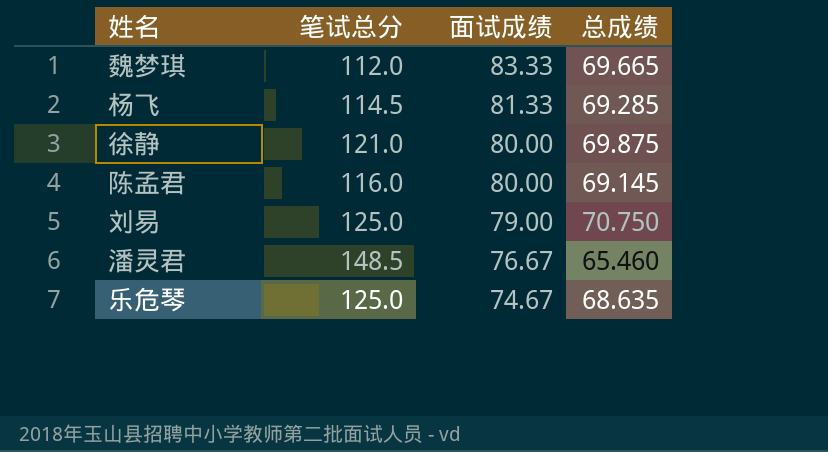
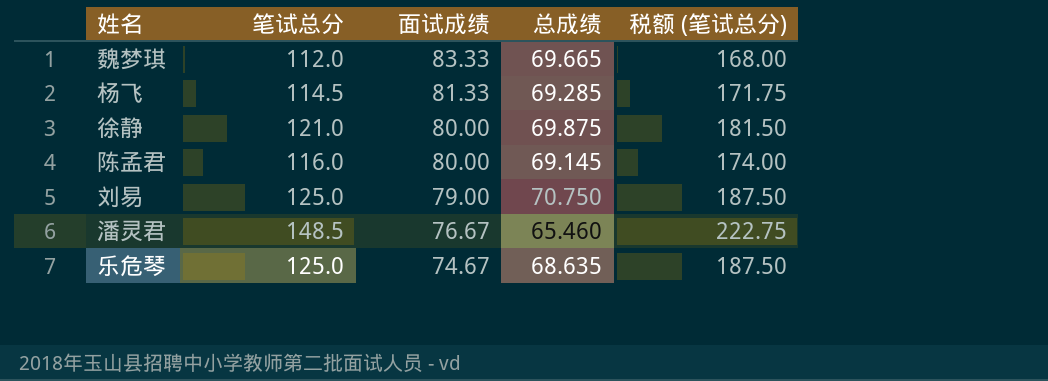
column 税额 (笔试总分) | formula: none -> [笔试总分] * 1.5

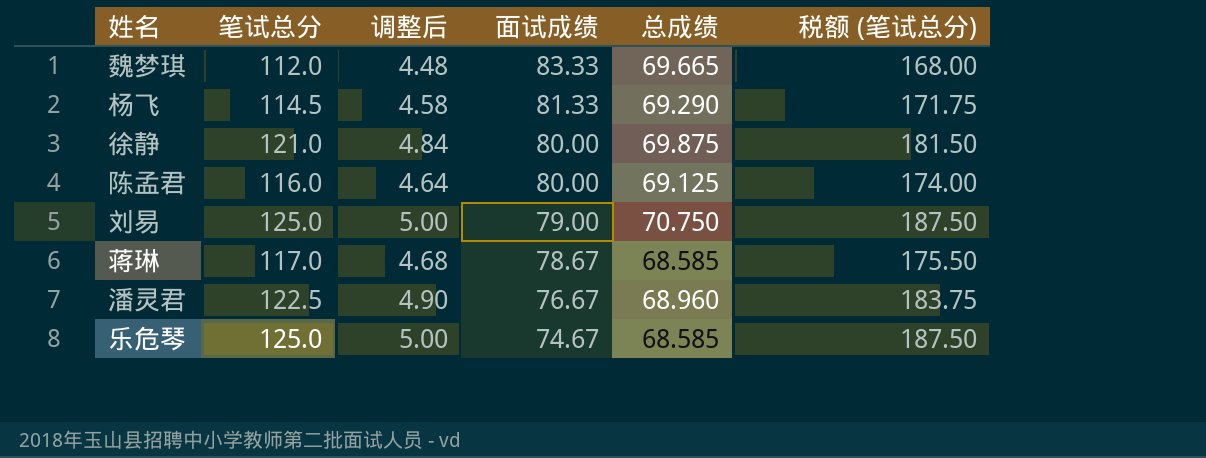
column 调整后 | formula: none -> [笔试总分] * 0.04
杨飞 | 总成绩: 69.285 -> 69.290
陈孟君 | 总成绩: 69.145 -> 69.125
row 蒋琳: none -> 117.0 | 4.68 | 78.67 | 68.585 | 175.50
潘灵君 | 笔试总分: 148.5 -> 122.5
潘灵君 | 总成绩: 65.460 -> 68.960
潘灵君 | 税额 (笔试总分): 222.75 -> 183.75
乐危琴 | 总成绩: 68.635 -> 68.585

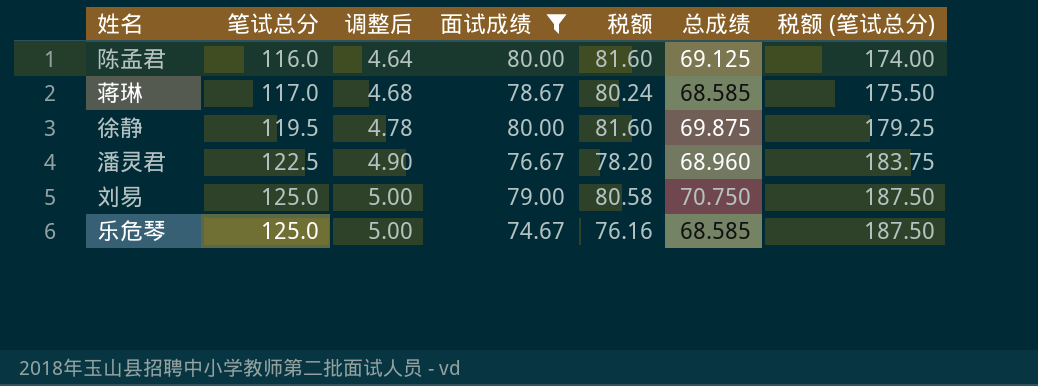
filter: none -> 面试成绩 <= 80.00
row order: 面试成绩 descending -> 笔试总分 ascending
column 税额 | formula: none -> [面试成绩] * 1.02
徐静 | 笔试总分: 121.0 -> 119.5
徐静 | 调整后: 4.84 -> 4.78
徐静 | 税额 (笔试总分): 181.50 -> 179.25

